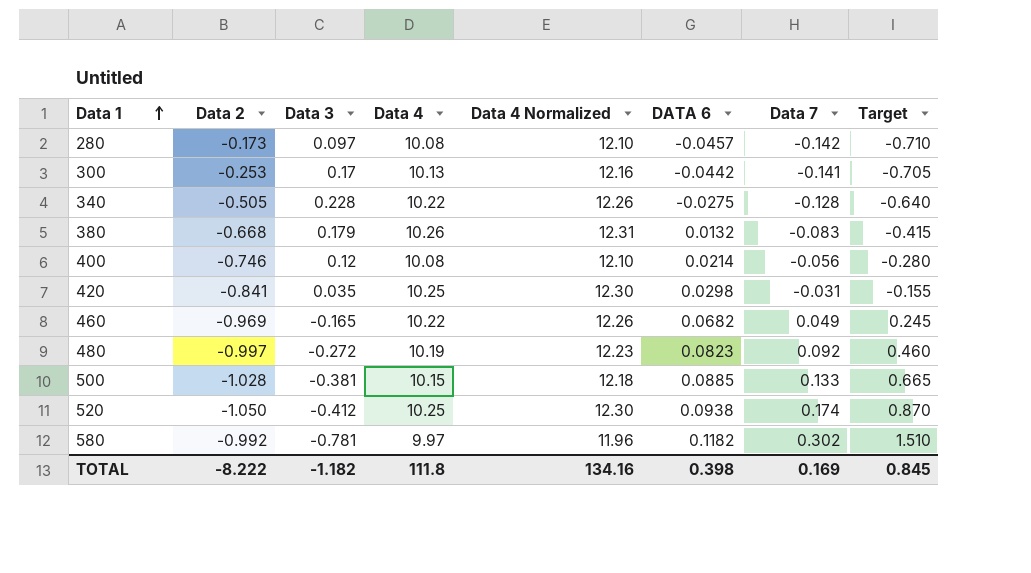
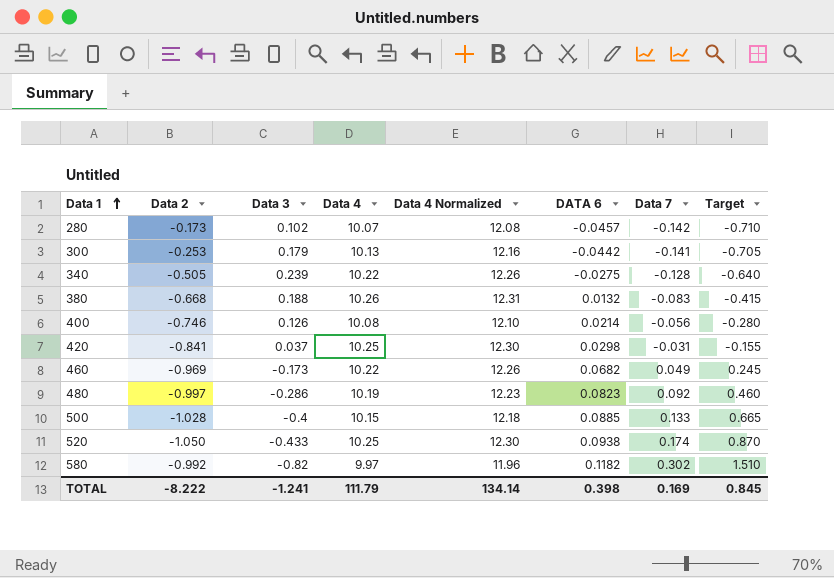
280 | Data 3: 0.097 -> 0.102
280 | Data 4: 10.08 -> 10.07
280 | Data 4 Normalized: 12.10 -> 12.08
300 | Data 3: 0.17 -> 0.179
340 | Data 3: 0.228 -> 0.239
380 | Data 3: 0.179 -> 0.188
400 | Data 3: 0.12 -> 0.126
420 | Data 3: 0.035 -> 0.037
460 | Data 3: -0.165 -> -0.173
480 | Data 3: -0.272 -> -0.286
500 | Data 3: -0.381 -> -0.4
520 | Data 3: -0.412 -> -0.433
580 | Data 3: -0.781 -> -0.82
TOTAL | Data 3: -1.182 -> -1.241
TOTAL | Data 4: 111.8 -> 111.79
TOTAL | Data 4 Normalized: 134.16 -> 134.14

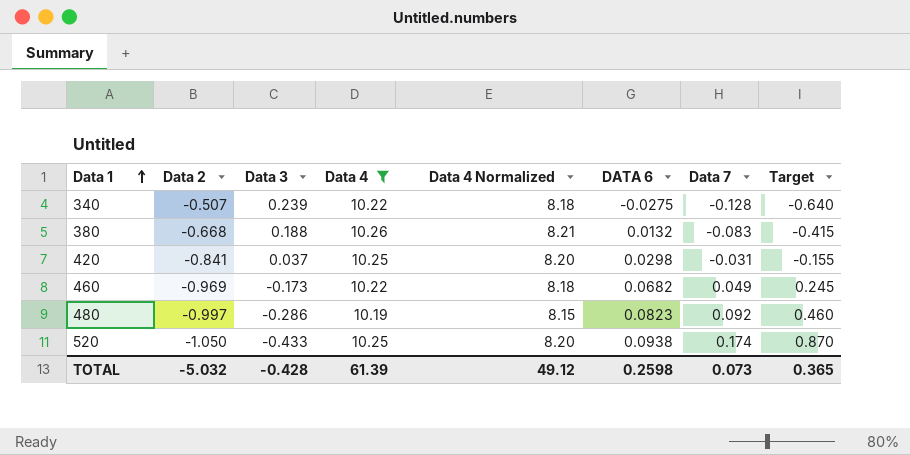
filter: none -> Data 4 >= 10.19
column Data 4 Normalized | formula: [Data 4] * 1.2 -> [Data 4] * 0.8
340 | Data 2: -0.505 -> -0.507
TOTAL | Data 2: -8.222 -> -5.032
TOTAL | Data 3: -1.241 -> -0.428
TOTAL | Data 4: 111.79 -> 61.39
TOTAL | Data 4 Normalized: 134.14 -> 49.12
TOTAL | DATA 6: 0.398 -> 0.2598
TOTAL | Data 7: 0.169 -> 0.073
TOTAL | Target: 0.845 -> 0.365

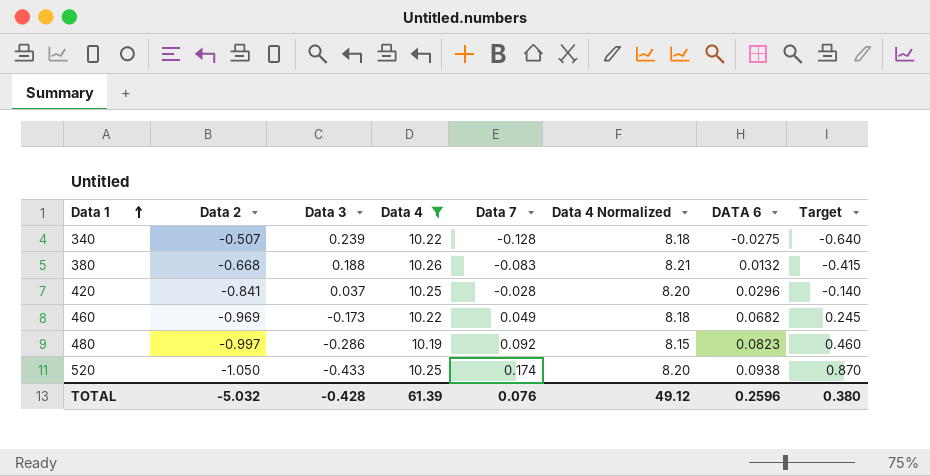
column Data 7 | position: 7 -> 5
420 | Data 7: -0.031 -> -0.028
420 | DATA 6: 0.0298 -> 0.0296
420 | Target: -0.155 -> -0.140
TOTAL | Data 7: 0.073 -> 0.076
TOTAL | DATA 6: 0.2598 -> 0.2596
TOTAL | Target: 0.365 -> 0.380

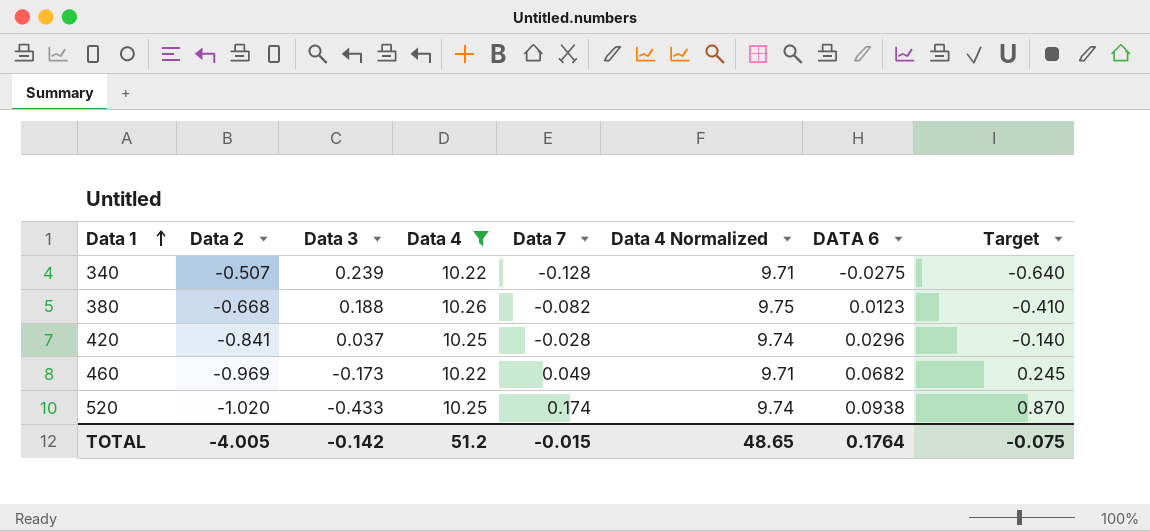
column Data 4 Normalized | formula: [Data 4] * 0.8 -> [Data 4] * 0.95
row 480: -0.997 | -0.286 | 10.19 | 0.092 | 8.15 | 0.0823 | 0.460 -> none
380 | Data 7: -0.083 -> -0.082
380 | DATA 6: 0.0132 -> 0.0123
380 | Target: -0.415 -> -0.410
520 | Data 2: -1.050 -> -1.020
TOTAL | Data 2: -5.032 -> -4.005
TOTAL | Data 3: -0.428 -> -0.142
TOTAL | Data 4: 61.39 -> 51.2
TOTAL | Data 7: 0.076 -> -0.015
TOTAL | Data 4 Normalized: 49.12 -> 48.65
TOTAL | DATA 6: 0.2596 -> 0.1764
TOTAL | Target: 0.380 -> -0.075

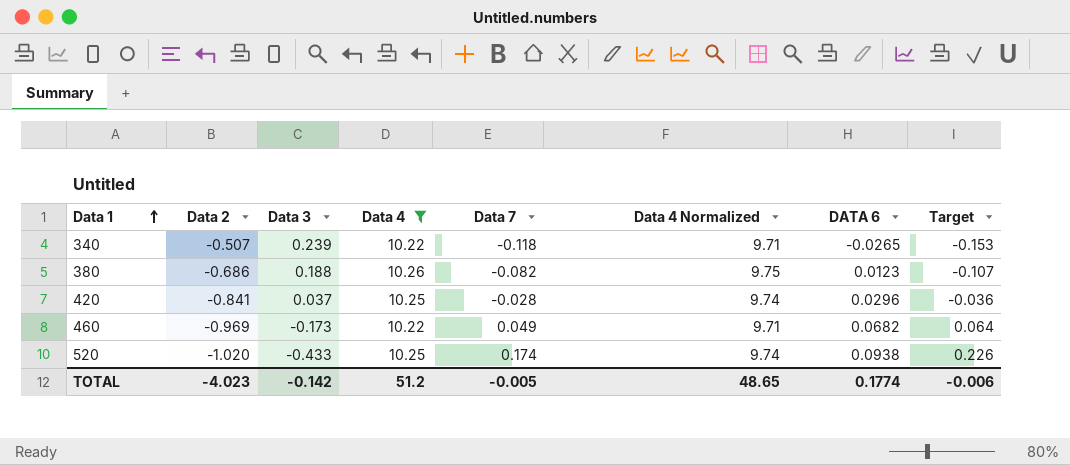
column Target | formula: [Data 7] * 5 -> [Data 7] * 1.3
340 | Data 7: -0.128 -> -0.118
340 | DATA 6: -0.0275 -> -0.0265
380 | Data 2: -0.668 -> -0.686
TOTAL | Data 2: -4.005 -> -4.023
TOTAL | Data 7: -0.015 -> -0.005
TOTAL | DATA 6: 0.1764 -> 0.1774
TOTAL | Target: -0.075 -> -0.006

